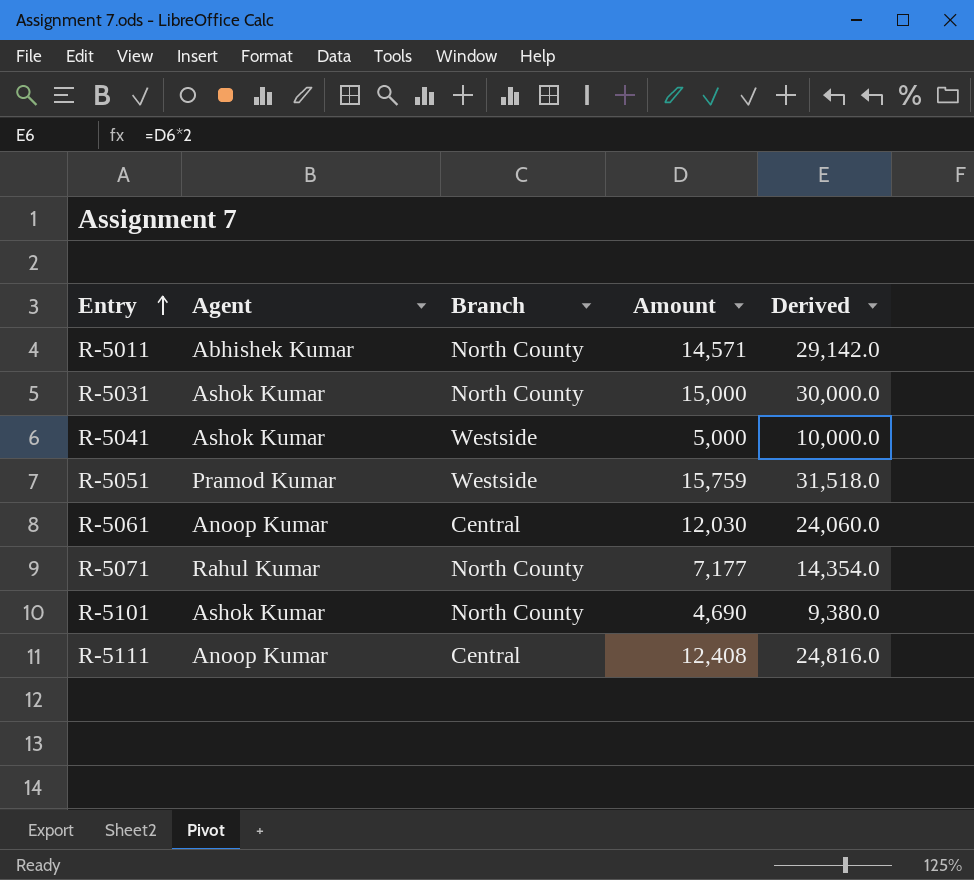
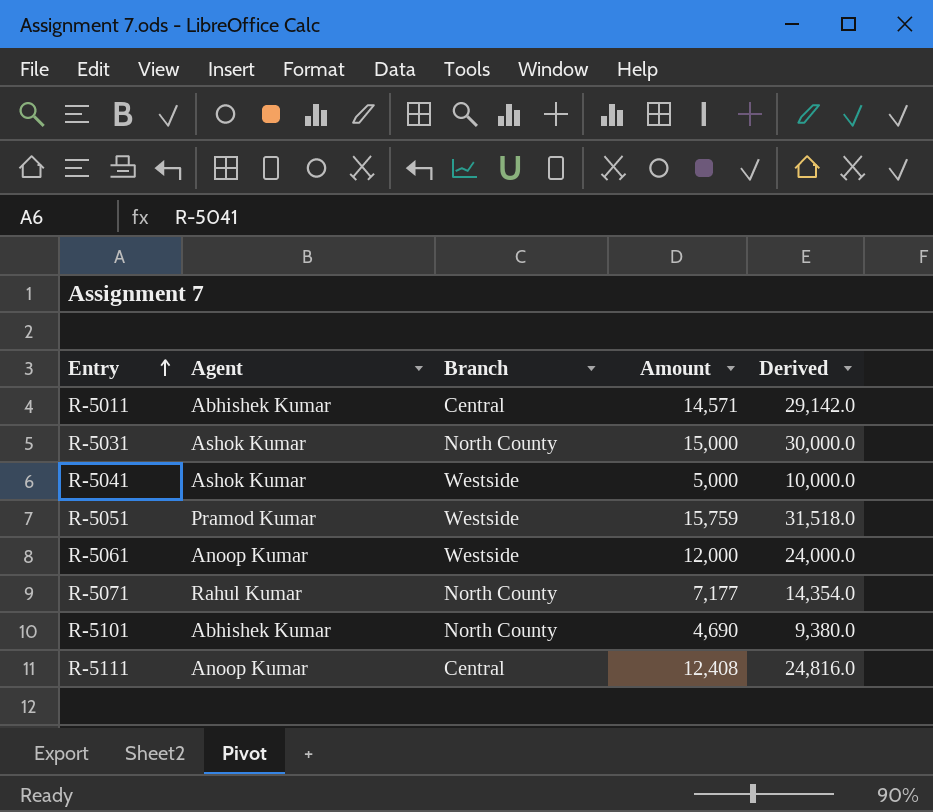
R-5011 | Branch: North County -> Central
R-5061 | Branch: Central -> Westside
R-5061 | Amount: 12,030 -> 12,000
R-5061 | Derived: 24,060.0 -> 24,000.0
R-5101 | Agent: Ashok Kumar -> Abhishek Kumar

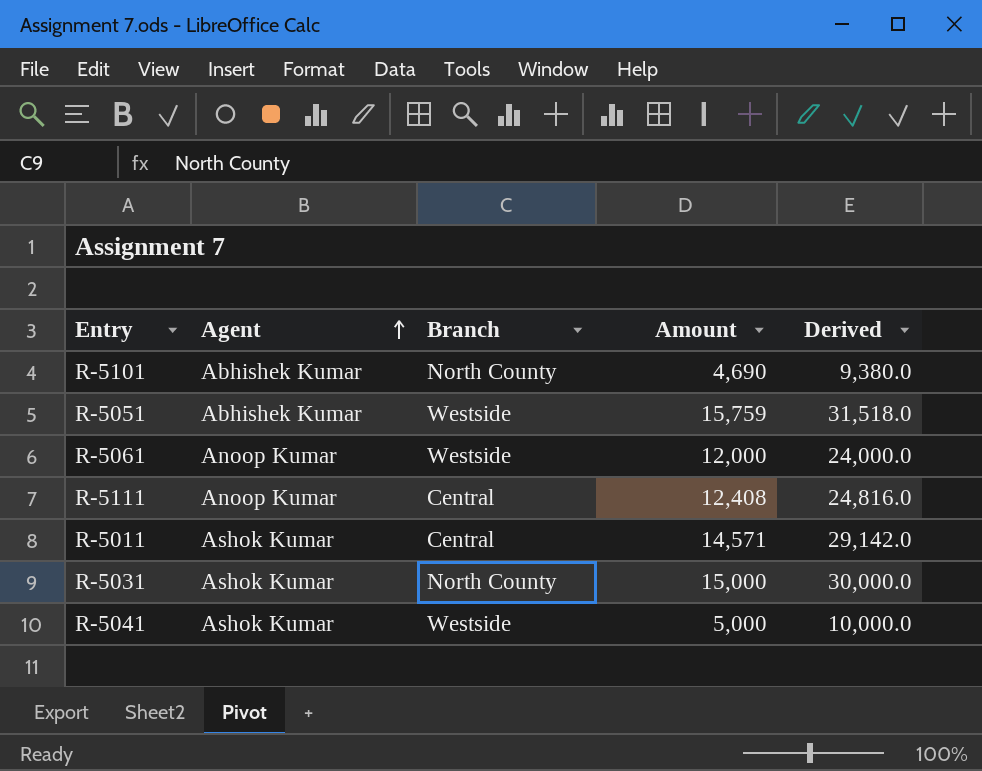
row order: Entry ascending -> Agent ascending
row R-5071: Rahul Kumar | North County | 7,177 | 14,354.0 -> none
R-5051 | Agent: Pramod Kumar -> Abhishek Kumar
R-5011 | Agent: Abhishek Kumar -> Ashok Kumar

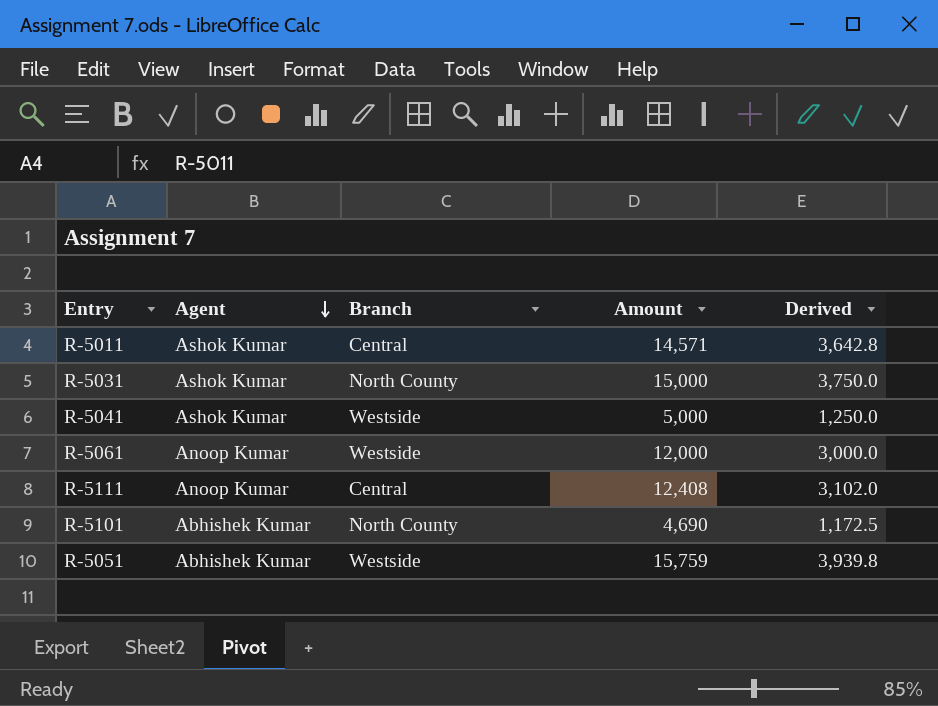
row order: Agent ascending -> Agent descending
column Derived | formula: [Amount] * 2 -> [Amount] * 0.25

